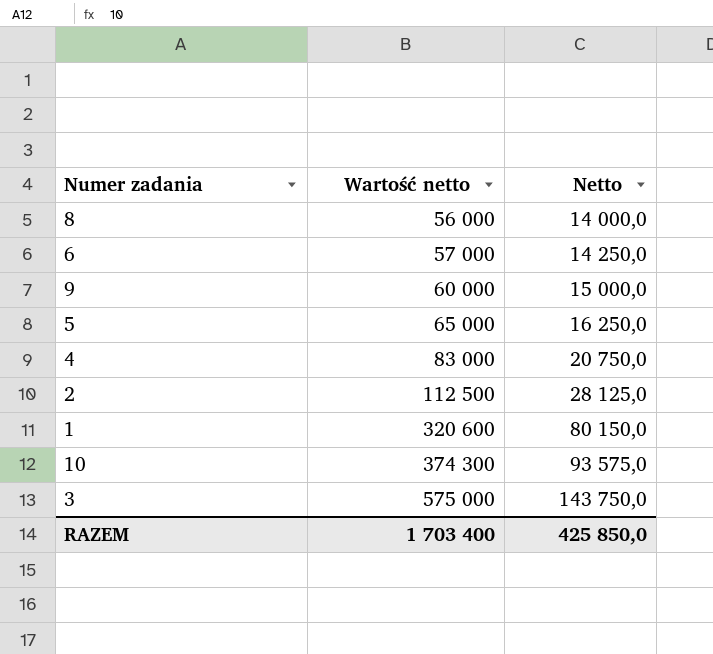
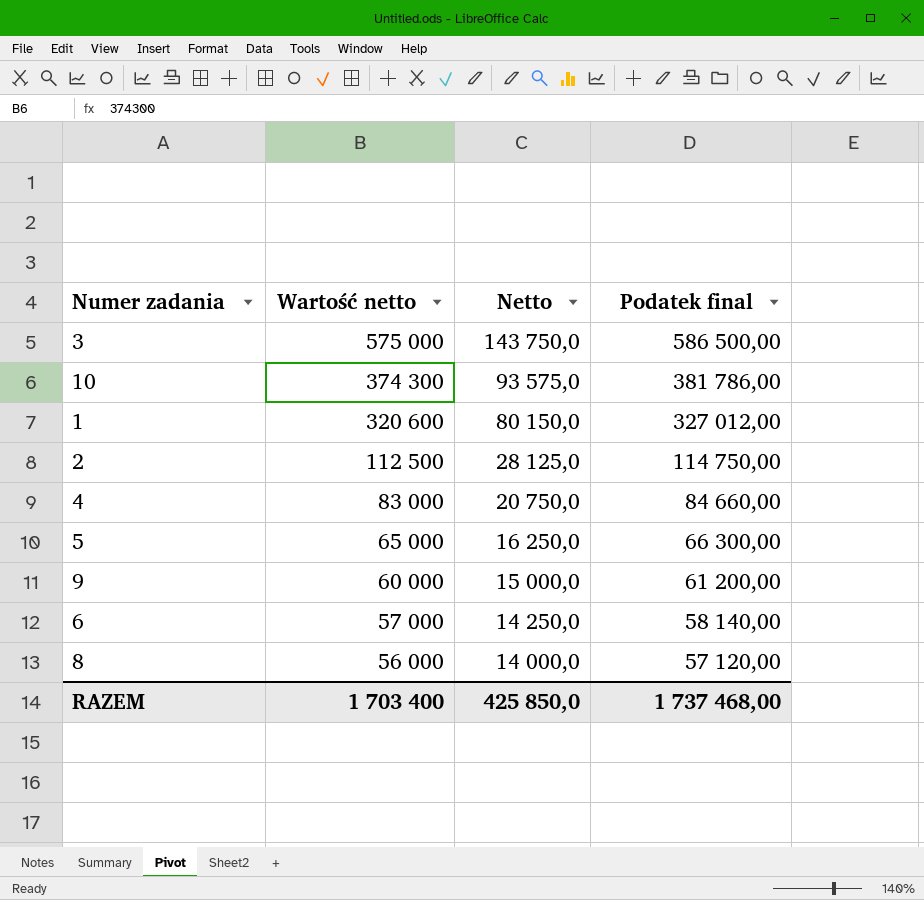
row order: Wartość netto ascending -> Wartość netto descending
column Podatek final | formula: none -> [Wartość netto] * 1,02

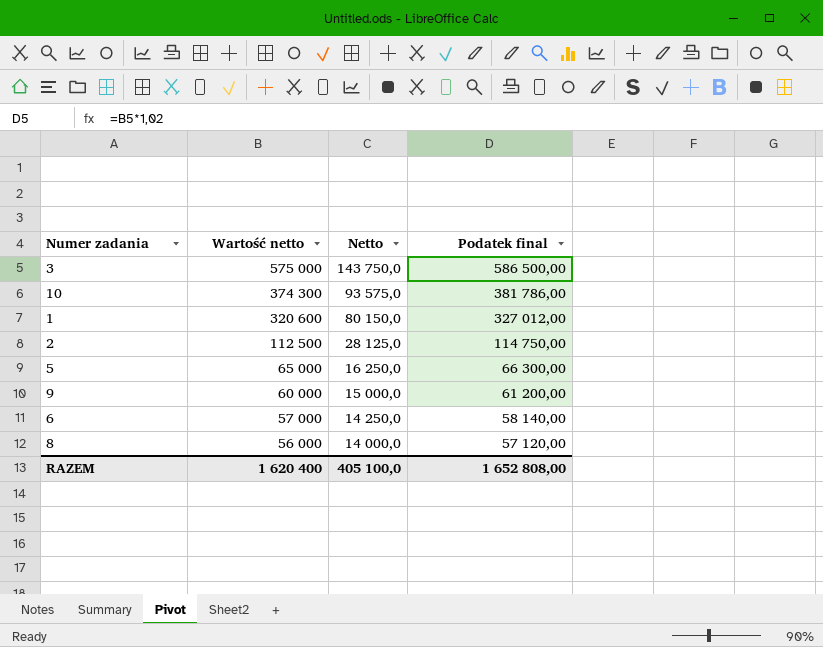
row 4: 83 000 | 20 750,0 | 84 660,00 -> none
RAZEM | Wartość netto: 1 703 400 -> 1 620 400
RAZEM | Netto: 425 850,0 -> 405 100,0
RAZEM | Podatek final: 1 737 468,00 -> 1 652 808,00

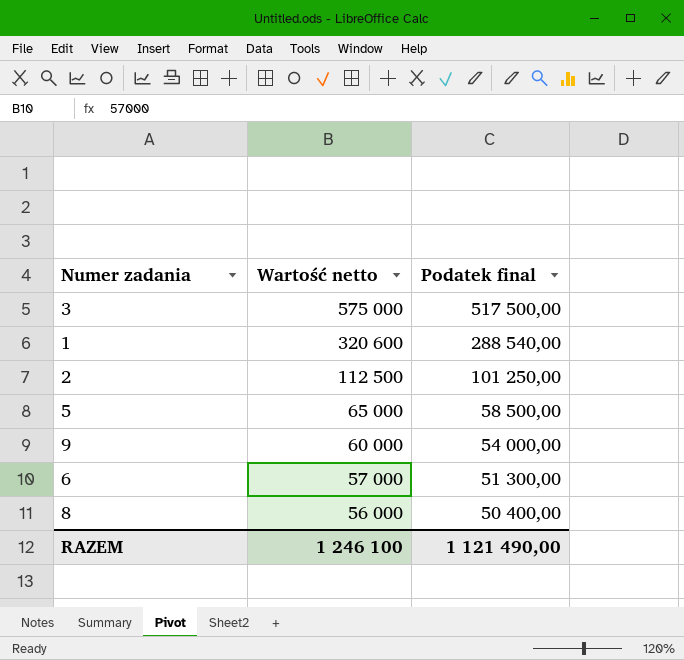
column Netto | formula: [Wartość netto] * 0,25 -> none
column Podatek final | formula: [Wartość netto] * 1,02 -> [Wartość netto] * 0,9
row 10: 374 300 | 93 575,0 | 381 786,00 -> none
RAZEM | Wartość netto: 1 620 400 -> 1 246 100
RAZEM | Podatek final: 1 652 808,00 -> 1 121 490,00

